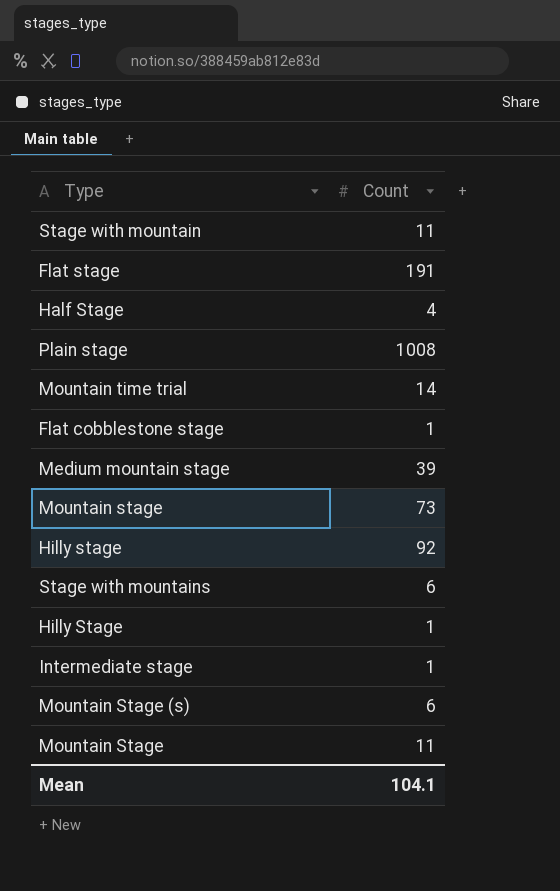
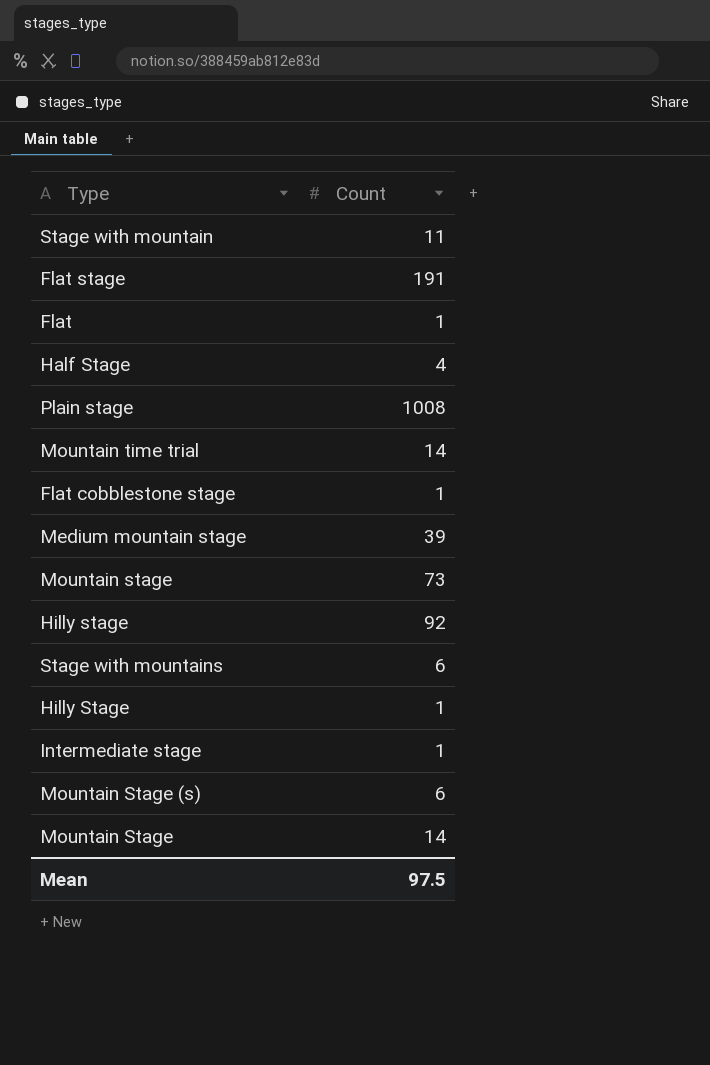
row Flat: none -> 1
Mountain Stage | Count: 11 -> 14
Mean | Count: 104.1 -> 97.5

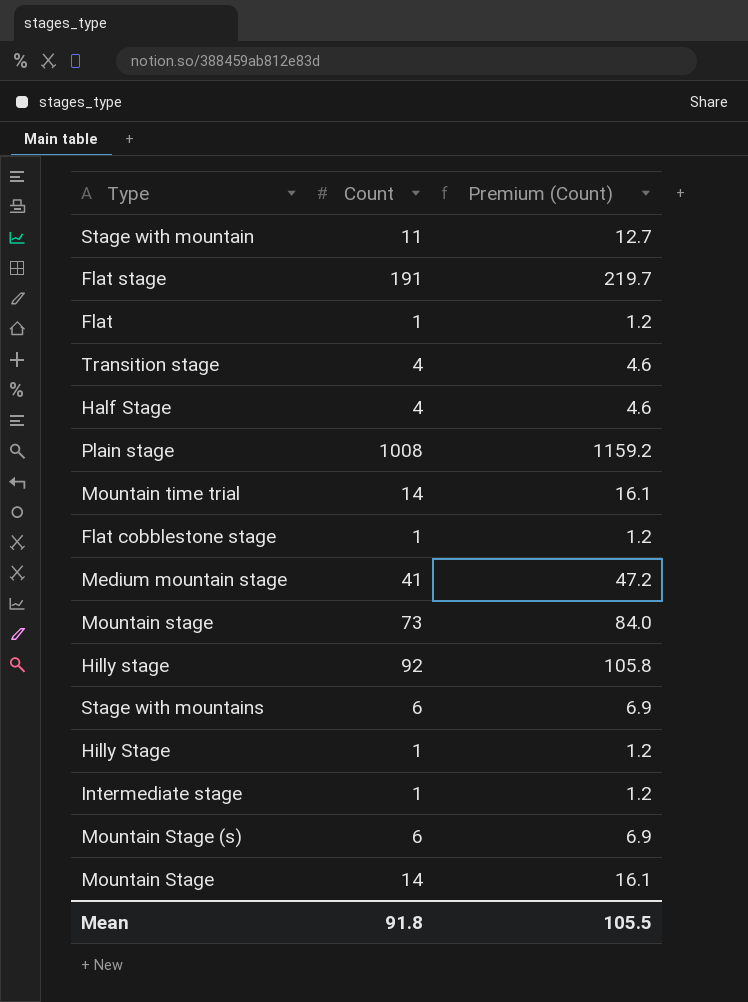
column Premium (Count) | formula: none -> [Count] * 1.15
row Transition stage: none -> 4 | 4.6
Medium mountain stage | Count: 39 -> 41
Mean | Count: 97.5 -> 91.8

